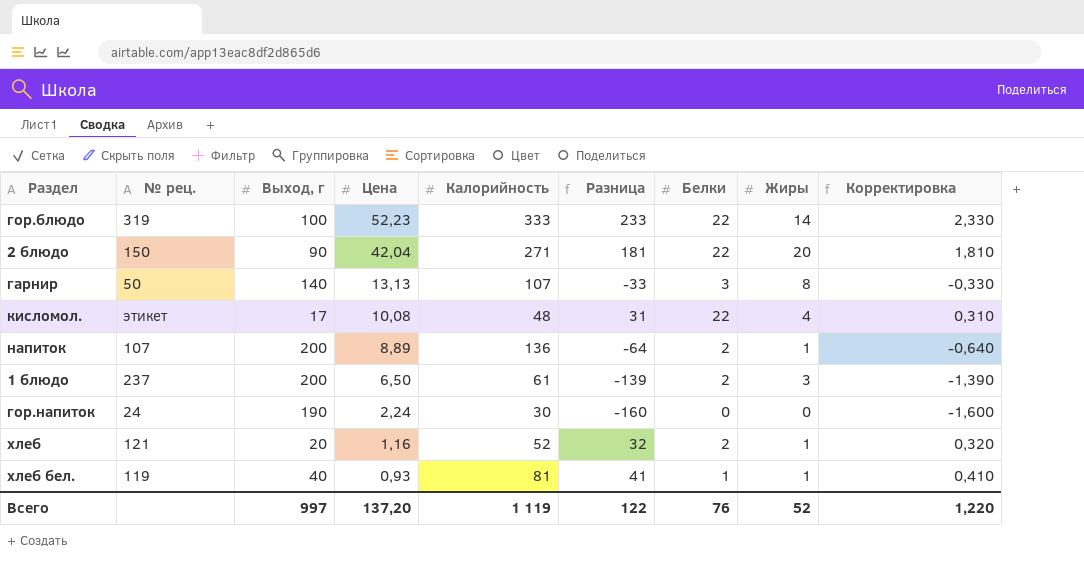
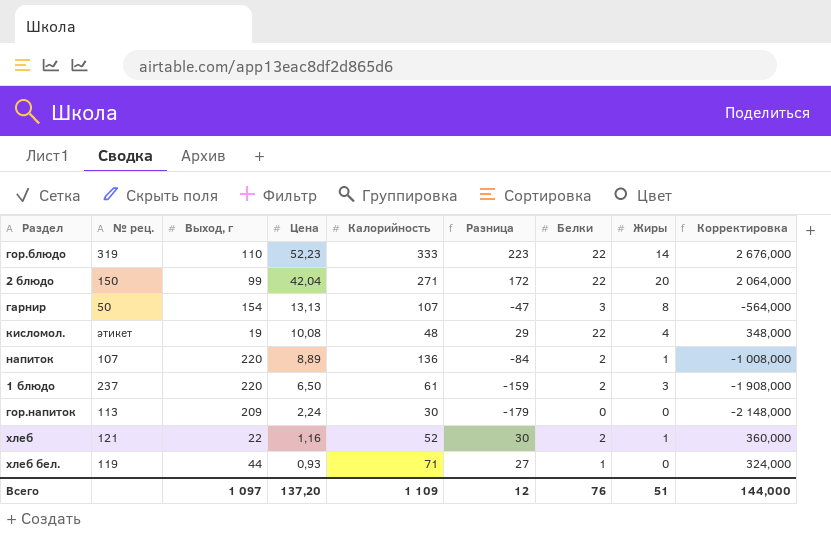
column Корректировка | formula: [Разница] * 0,01 -> [Разница] * 12
гор.блюдо | Выход, г: 100 -> 110
гор.блюдо | Разница: 233 -> 223
2 блюдо | Выход, г: 90 -> 99
2 блюдо | Разница: 181 -> 172
гарнир | Выход, г: 140 -> 154
гарнир | Разница: -33 -> -47
кисломол. | Выход, г: 17 -> 19
кисломол. | Разница: 31 -> 29
напиток | Выход, г: 200 -> 220
напиток | Разница: -64 -> -84
1 блюдо | Выход, г: 200 -> 220
1 блюдо | Разница: -139 -> -159
гор.напиток | № рец.: 24 -> 113
гор.напиток | Выход, г: 190 -> 209
гор.напиток | Разница: -160 -> -179
хлеб | Выход, г: 20 -> 22
хлеб | Разница: 32 -> 30
хлеб бел. | Выход, г: 40 -> 44
хлеб бел. | Калорийность: 81 -> 71
хлеб бел. | Разница: 41 -> 27
хлеб бел. | Жиры: 1 -> 0
Всего | Выход, г: 997 -> 1 097
Всего | Калорийность: 1 119 -> 1 109
Всего | Разница: 122 -> 12
Всего | Жиры: 52 -> 51
Всего | Корректировка: 1,220 -> 144,000

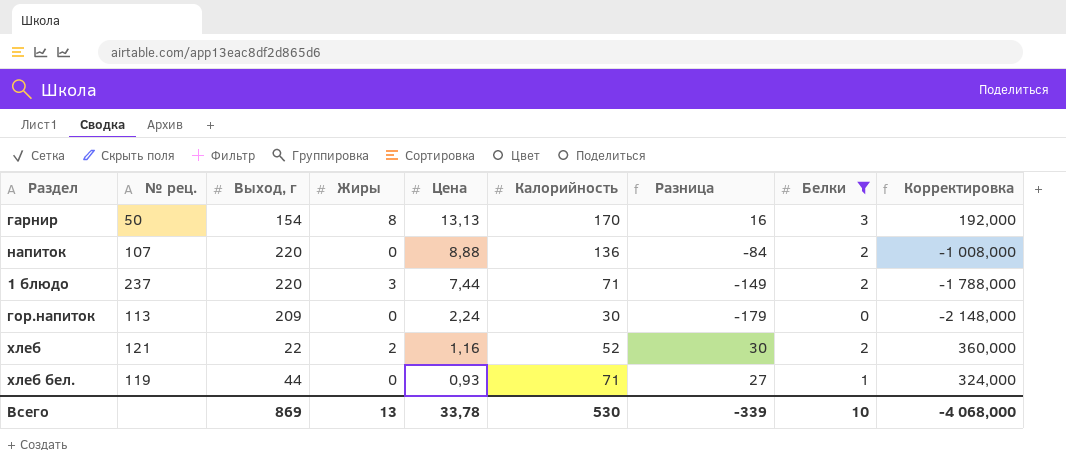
filter: none -> Белки != 22
column Жиры | position: 8 -> 4
гарнир | Калорийность: 107 -> 170
гарнир | Разница: -47 -> 16
гарнир | Корректировка: -564,000 -> 192,000
напиток | Жиры: 1 -> 0
напиток | Цена: 8,89 -> 8,88
1 блюдо | Цена: 6,50 -> 7,44
1 блюдо | Калорийность: 61 -> 71
1 блюдо | Разница: -159 -> -149
1 блюдо | Корректировка: -1 908,000 -> -1 788,000
хлеб | Жиры: 1 -> 2
Всего | Выход, г: 1 097 -> 869
Всего | Жиры: 51 -> 13
Всего | Цена: 137,20 -> 33,78
Всего | Калорийность: 1 109 -> 530
Всего | Разница: 12 -> -339
Всего | Белки: 76 -> 10
Всего | Корректировка: 144,000 -> -4 068,000

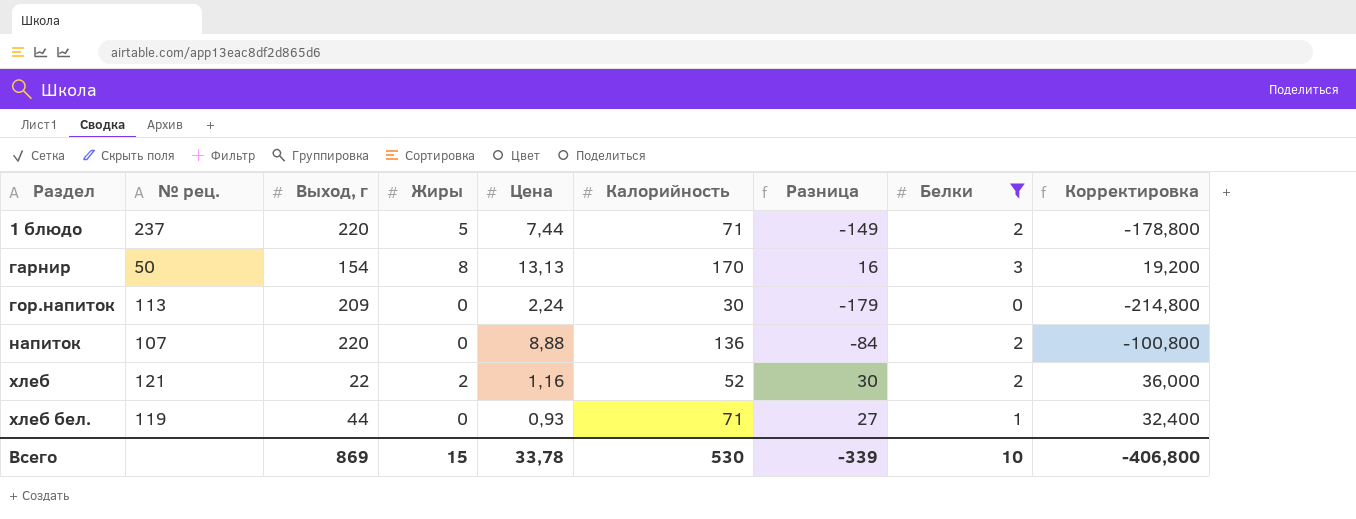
row order: Цена descending -> Раздел ascending
column Корректировка | formula: [Разница] * 12 -> [Разница] * 1,2
1 блюдо | Жиры: 3 -> 5
Всего | Жиры: 13 -> 15
Всего | Корректировка: -4 068,000 -> -406,800

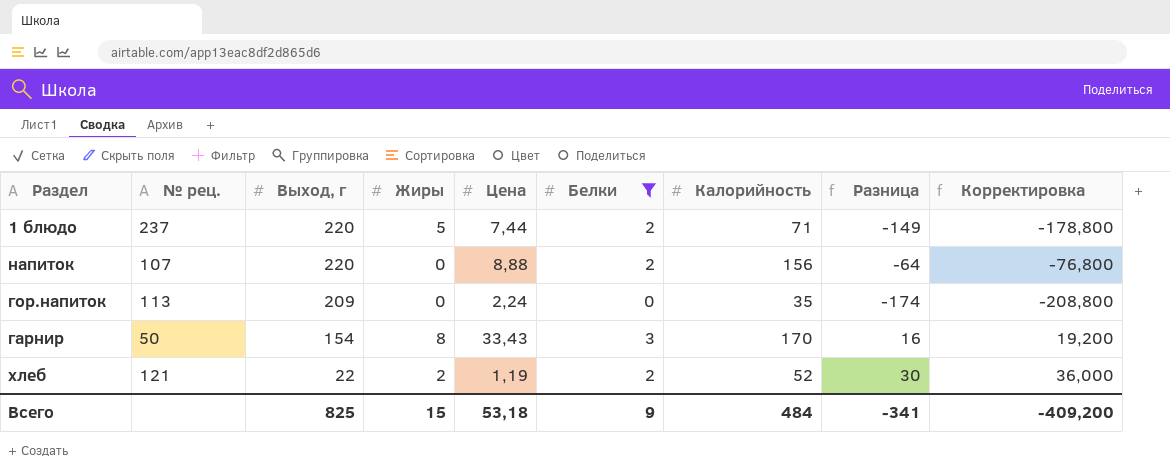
row order: Раздел ascending -> Выход, г descending
column Белки | position: 8 -> 6
row хлеб бел.: 119 | 44 | 0 | 0,93 | 71 | 27 | 1 | 32,400 -> none
напиток | Калорийность: 136 -> 156
напиток | Разница: -84 -> -64
напиток | Корректировка: -100,800 -> -76,800
гор.напиток | Калорийность: 30 -> 35
гор.напиток | Разница: -179 -> -174
гор.напиток | Корректировка: -214,800 -> -208,800
гарнир | Цена: 13,13 -> 33,43
хлеб | Цена: 1,16 -> 1,19
Всего | Выход, г: 869 -> 825
Всего | Цена: 33,78 -> 53,18
Всего | Белки: 10 -> 9
Всего | Калорийность: 530 -> 484
Всего | Разница: -339 -> -341
Всего | Корректировка: -406,800 -> -409,200

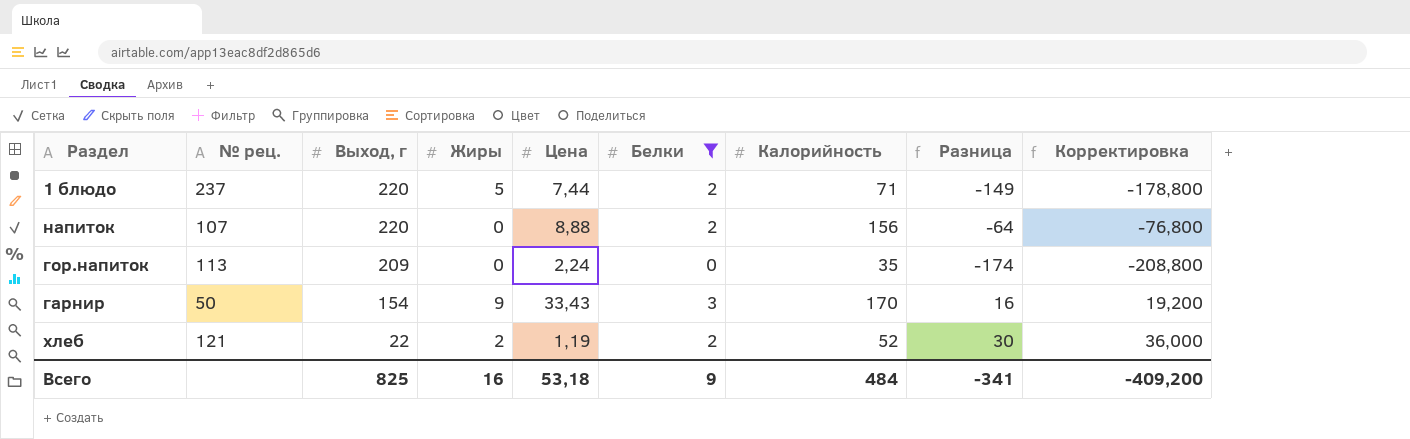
гарнир | Жиры: 8 -> 9
Всего | Жиры: 15 -> 16

